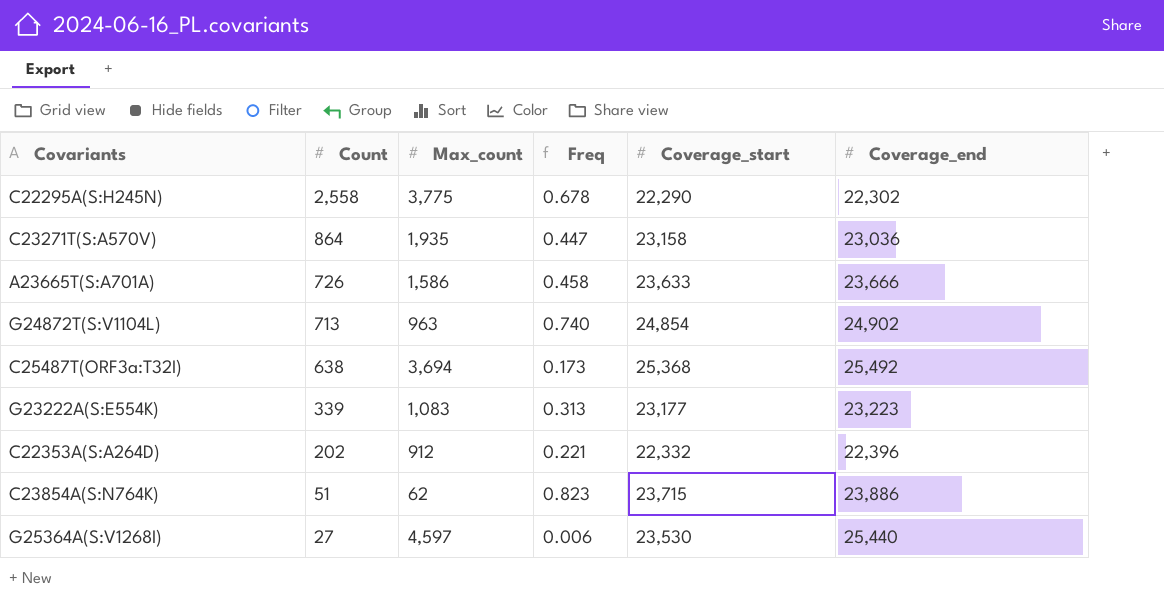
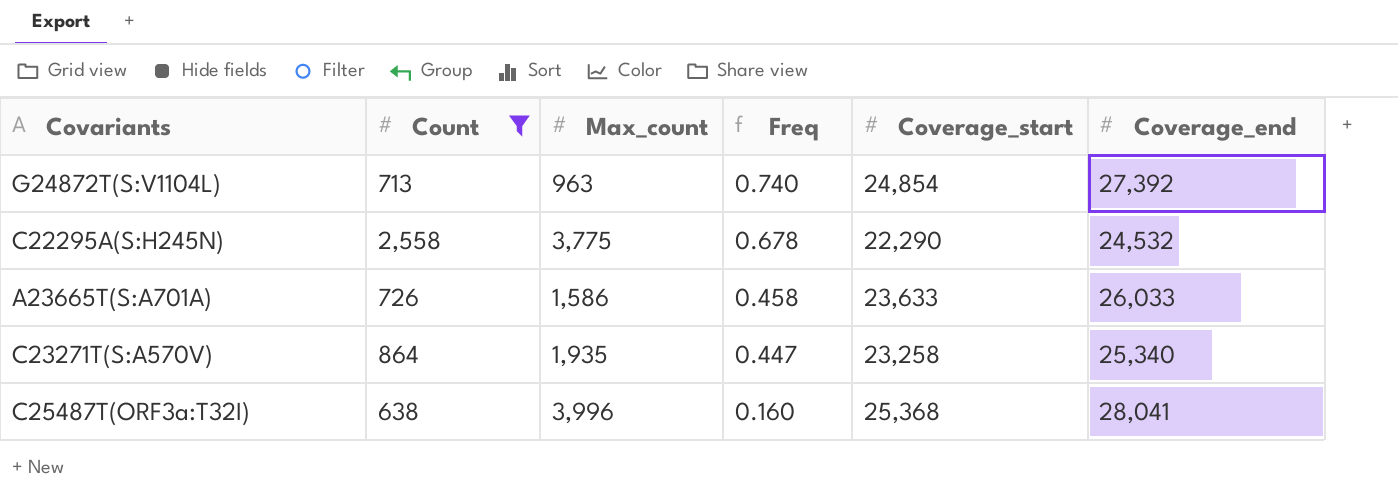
filter: none -> Count >= 638
row order: Count descending -> Freq descending
G24872T(S:V1104L) | Coverage_end: 24,902 -> 27,392
C22295A(S:H245N) | Coverage_end: 22,302 -> 24,532
A23665T(S:A701A) | Coverage_end: 23,666 -> 26,033
C23271T(S:A570V) | Coverage_start: 23,158 -> 23,258
C23271T(S:A570V) | Coverage_end: 23,036 -> 25,340
C25487T(ORF3a:T32I) | Max_count: 3,694 -> 3,996
C25487T(ORF3a:T32I) | Freq: 0.173 -> 0.160
C25487T(ORF3a:T32I) | Coverage_end: 25,492 -> 28,041

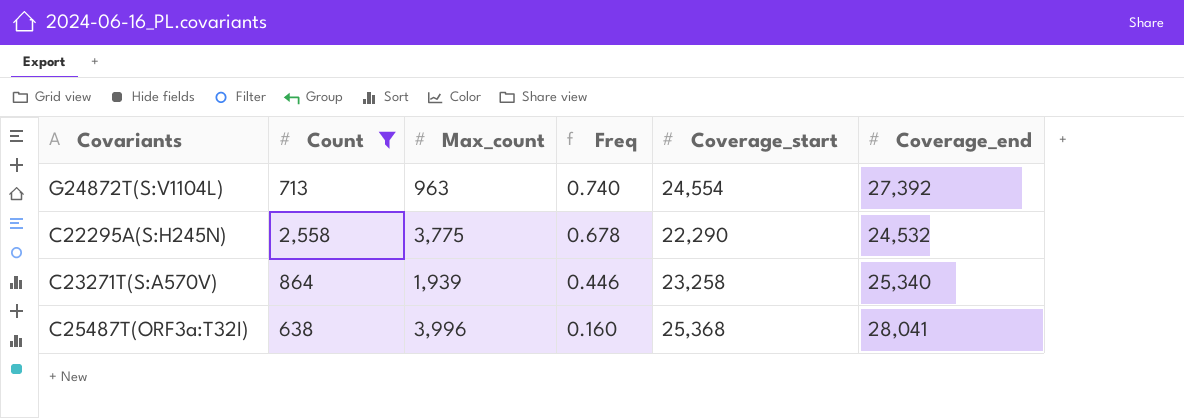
row A23665T(S:A701A): 726 | 1,586 | 0.458 | 23,633 | 26,033 -> none
G24872T(S:V1104L) | Coverage_start: 24,854 -> 24,554
C23271T(S:A570V) | Max_count: 1,935 -> 1,939
C23271T(S:A570V) | Freq: 0.447 -> 0.446

